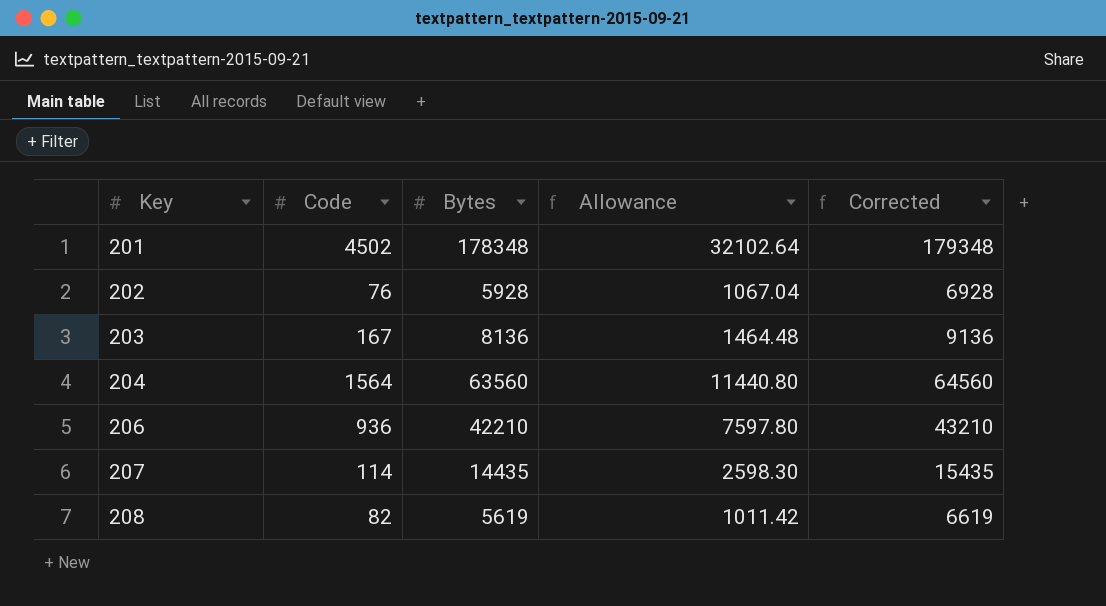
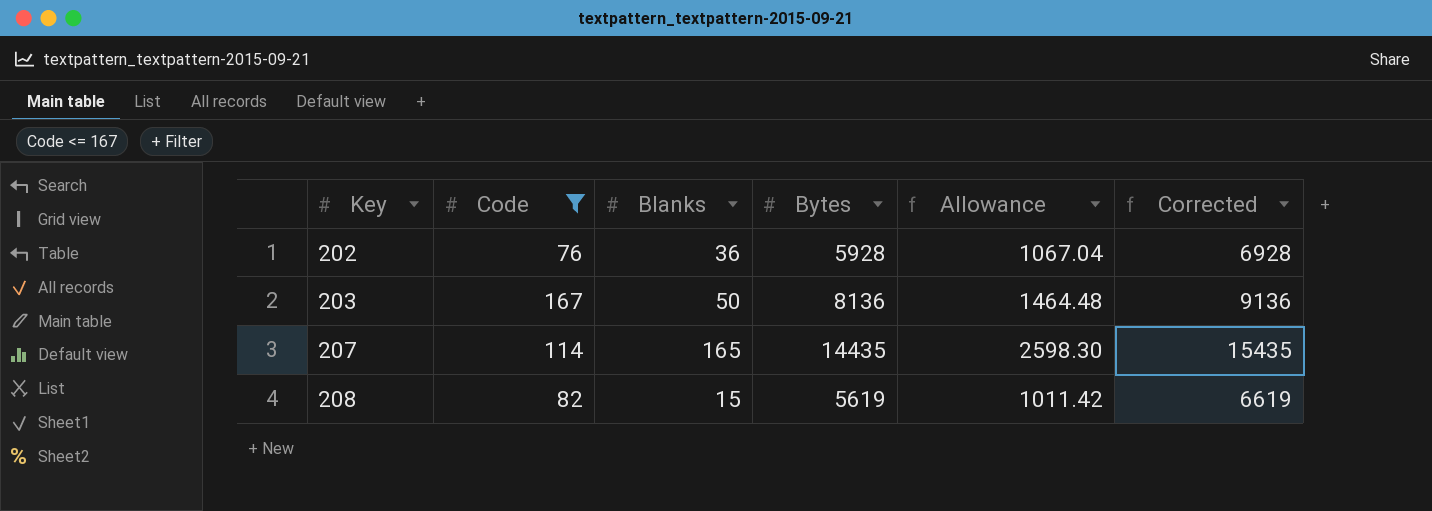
filter: none -> Code <= 167
column Blanks | position: none -> 3

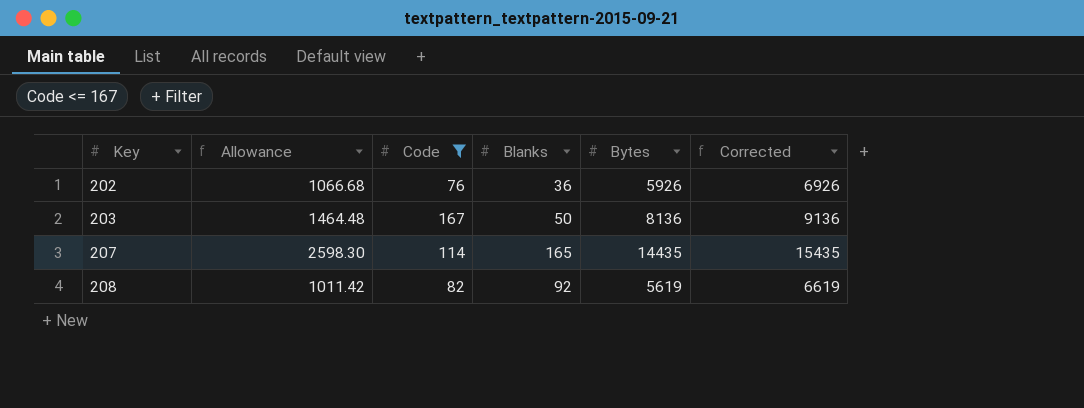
column Allowance | position: 5 -> 2
202 | Allowance: 1067.04 -> 1066.68
202 | Bytes: 5928 -> 5926
202 | Corrected: 6928 -> 6926
208 | Blanks: 15 -> 92

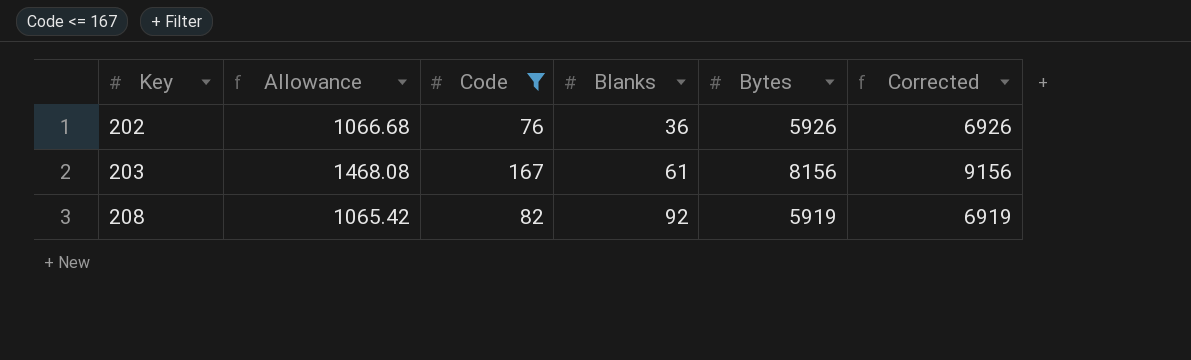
row 207: 2598.30 | 114 | 165 | 14435 | 15435 -> none
203 | Allowance: 1464.48 -> 1468.08
203 | Blanks: 50 -> 61
203 | Bytes: 8136 -> 8156
203 | Corrected: 9136 -> 9156
208 | Allowance: 1011.42 -> 1065.42
208 | Bytes: 5619 -> 5919
208 | Corrected: 6619 -> 6919

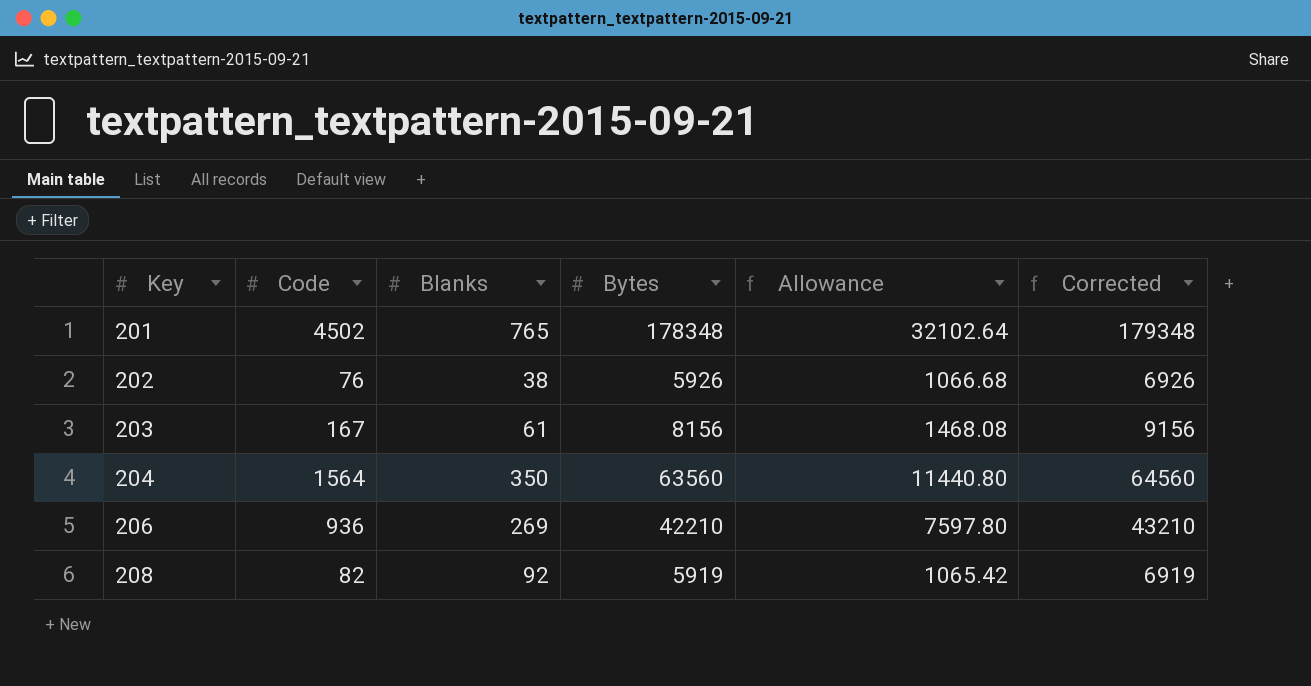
filter: Code <= 167 -> none
column Allowance | position: 2 -> 5
202 | Blanks: 36 -> 38

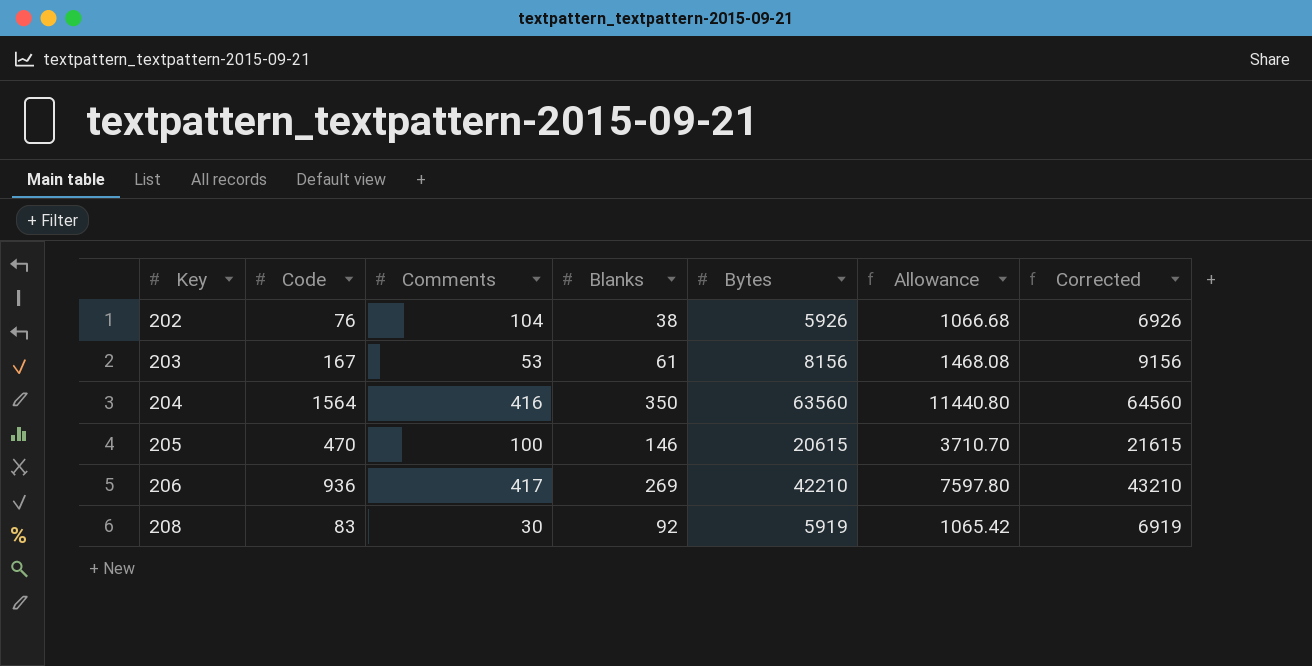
column Comments | position: none -> 3
row 201: 4502 | 765 | 178348 | 32102.64 | 179348 -> none
row 205: none -> 470 | 100 | 146 | 20615 | 3710.70 | 21615
208 | Code: 82 -> 83

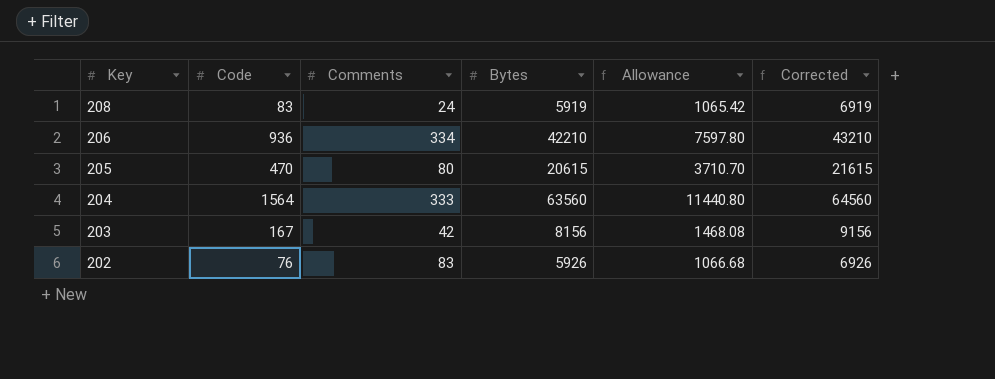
row order: Key ascending -> Key descending
column Blanks | position: 4 -> none
208 | Comments: 30 -> 24
206 | Comments: 417 -> 334
205 | Comments: 100 -> 80
204 | Comments: 416 -> 333
203 | Comments: 53 -> 42
202 | Comments: 104 -> 83

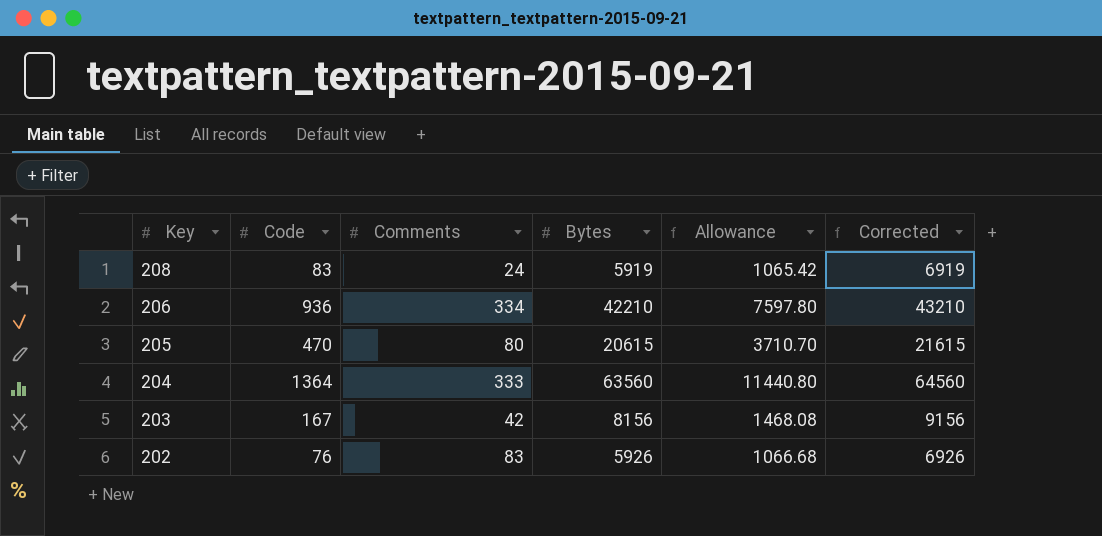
204 | Code: 1564 -> 1364

